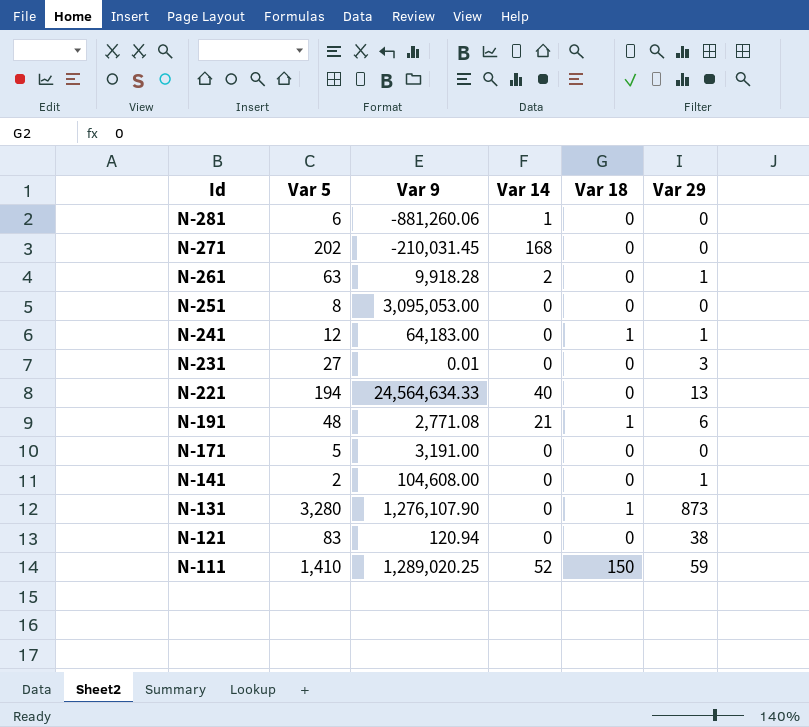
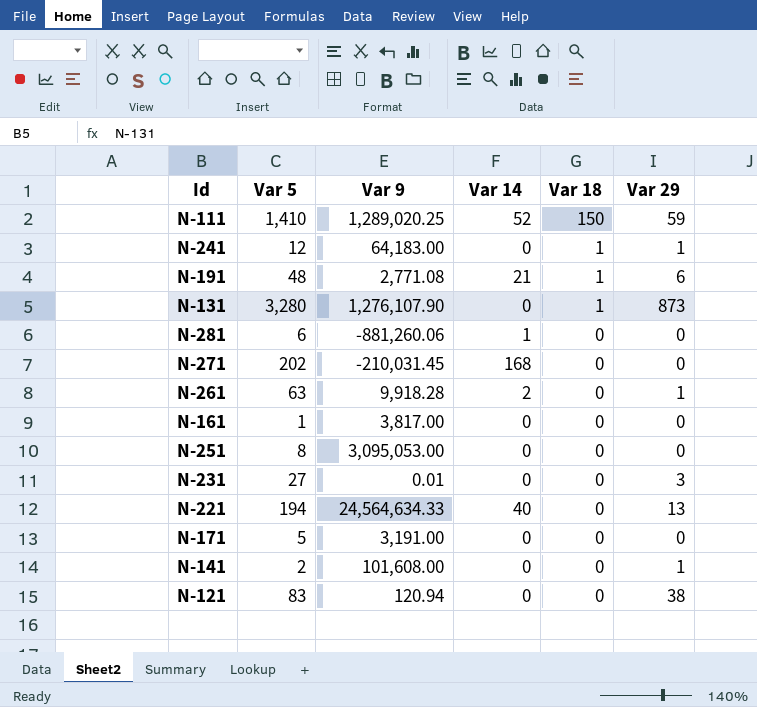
row order: Id descending -> Var 18 descending
row N-161: none -> 1 | 3,817.00 | 0 | 0 | 0
N-141 | Var 9: 104,608.00 -> 101,608.00

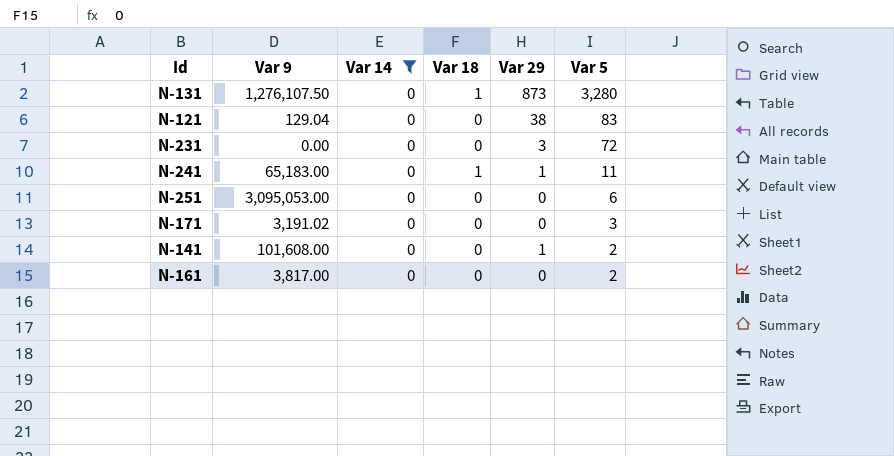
filter: none -> Var 14 = 0
row order: Var 18 descending -> Var 5 descending
column Var 5 | position: 2 -> 6
N-131 | Var 9: 1,276,107.90 -> 1,276,107.50
N-121 | Var 9: 120.94 -> 129.04
N-231 | Var 9: 0.01 -> 0.00
N-231 | Var 5: 27 -> 72
N-241 | Var 9: 64,183.00 -> 65,183.00
N-241 | Var 5: 12 -> 11
N-251 | Var 5: 8 -> 6
N-171 | Var 9: 3,191.00 -> 3,191.02
N-171 | Var 5: 5 -> 3
N-161 | Var 5: 1 -> 2

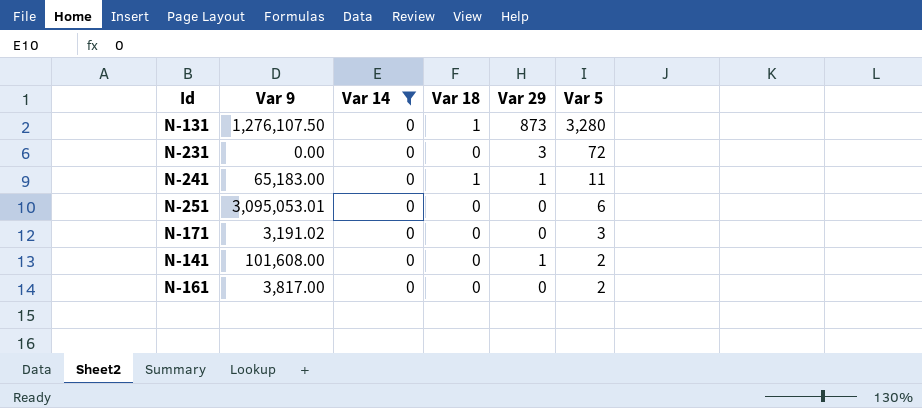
row N-121: 129.04 | 0 | 0 | 38 | 83 -> none
N-251 | Var 9: 3,095,053.00 -> 3,095,053.01

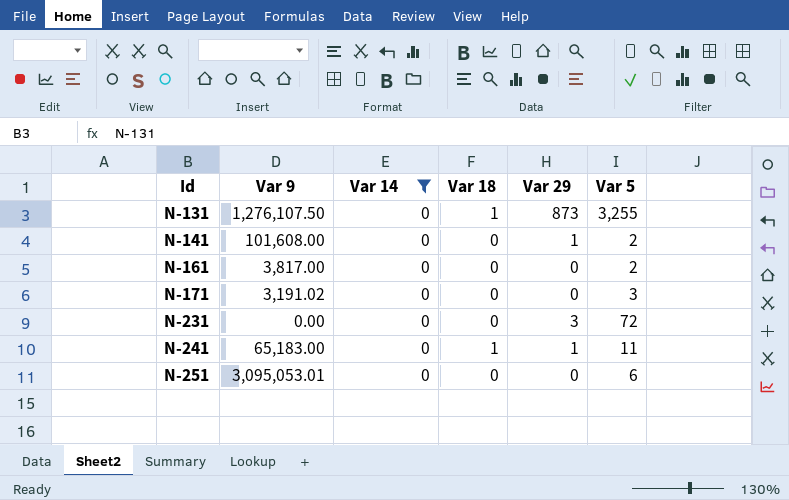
row order: Var 5 descending -> Id ascending
N-131 | Var 5: 3,280 -> 3,255

